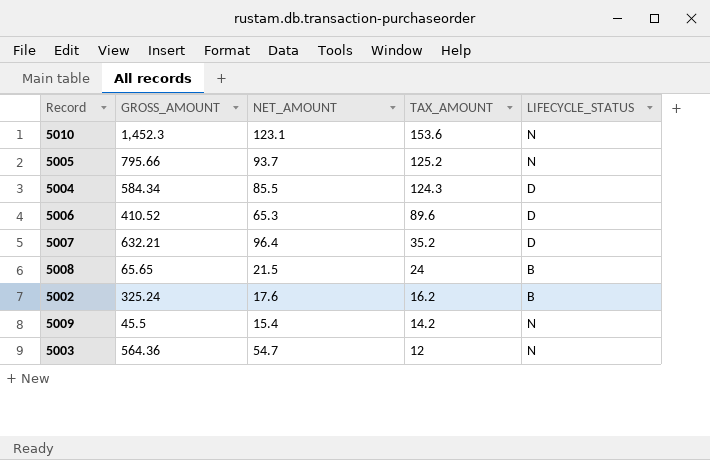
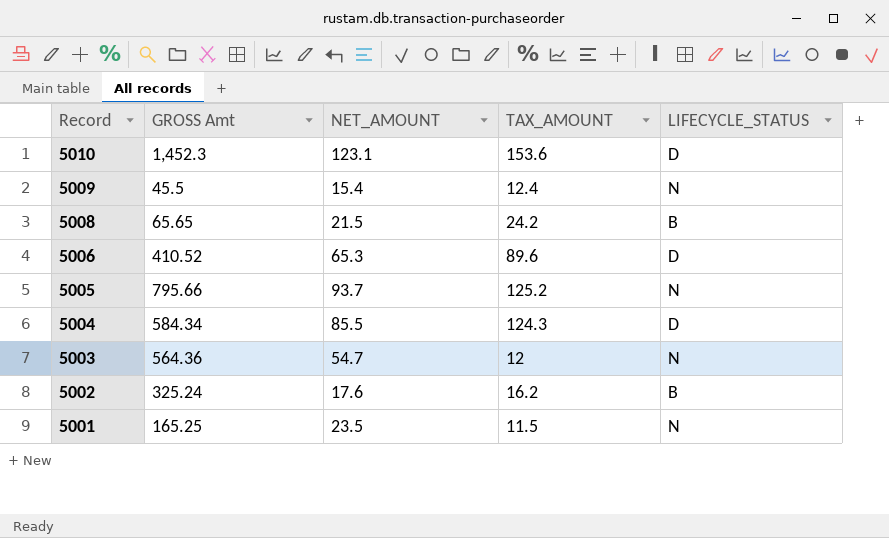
row order: TAX_AMOUNT descending -> Record descending
column name: GROSS_AMOUNT -> GROSS Amt
row 5007: 632.21 | 96.4 | 35.2 | D -> none
5010 | LIFECYCLE_STATUS: N -> D
5009 | TAX_AMOUNT: 14.2 -> 12.4
5008 | TAX_AMOUNT: 24 -> 24.2
row 5001: none -> 165.25 | 23.5 | 11.5 | N

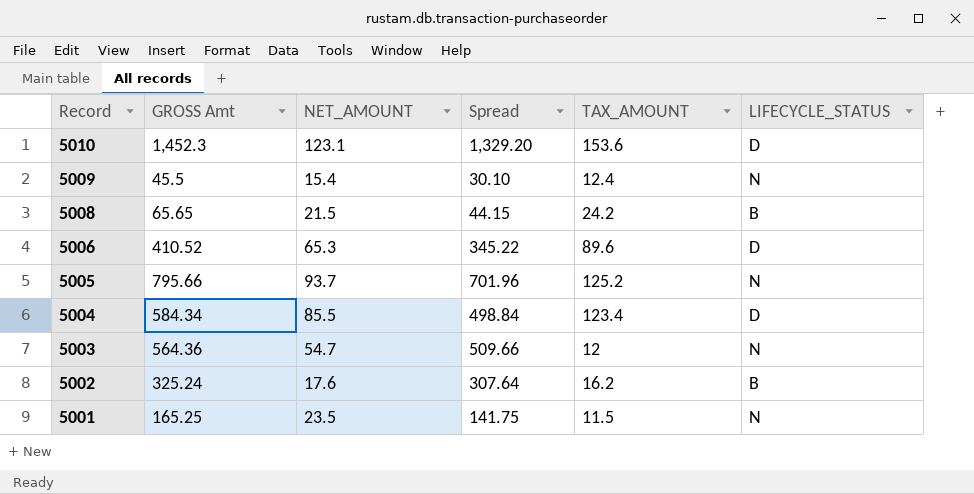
column Spread | formula: none -> [GROSS Amt] - [NET_AMOUNT]
5004 | TAX_AMOUNT: 124.3 -> 123.4

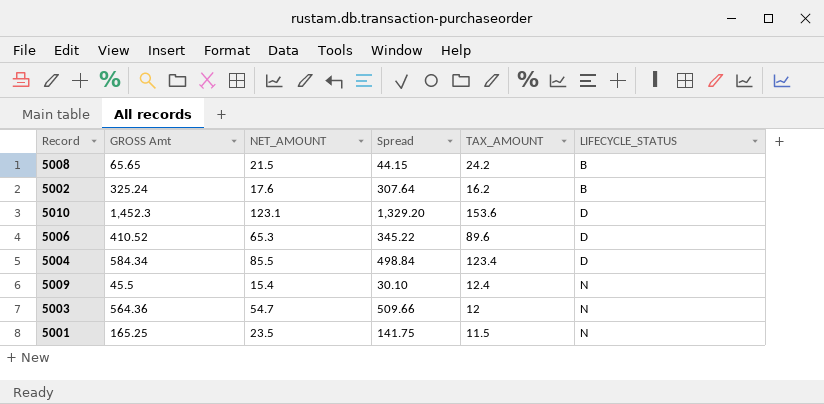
row order: Record descending -> LIFECYCLE_STATUS ascending
row 5005: 795.66 | 93.7 | 701.96 | 125.2 | N -> none

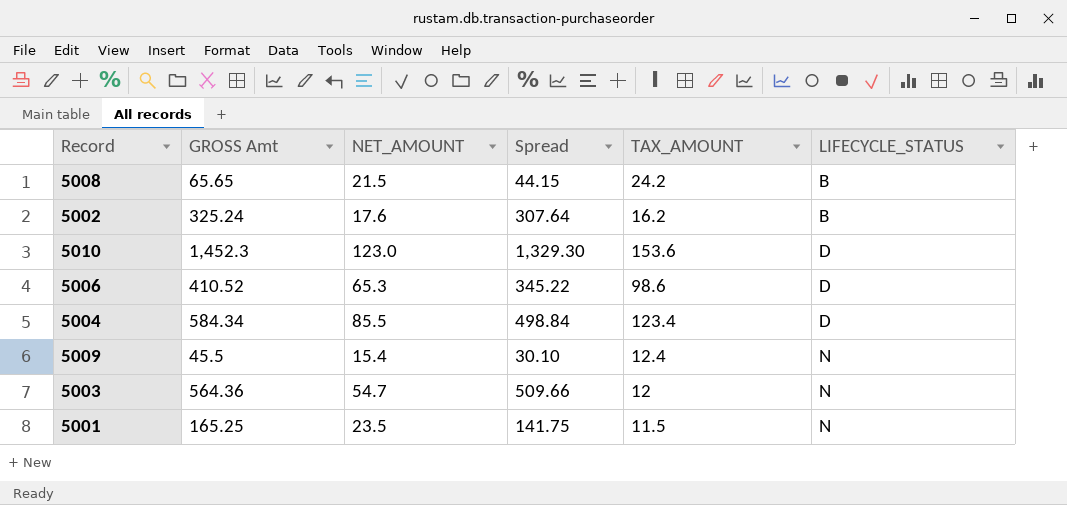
5010 | NET_AMOUNT: 123.1 -> 123.0
5010 | Spread: 1,329.20 -> 1,329.30
5006 | TAX_AMOUNT: 89.6 -> 98.6

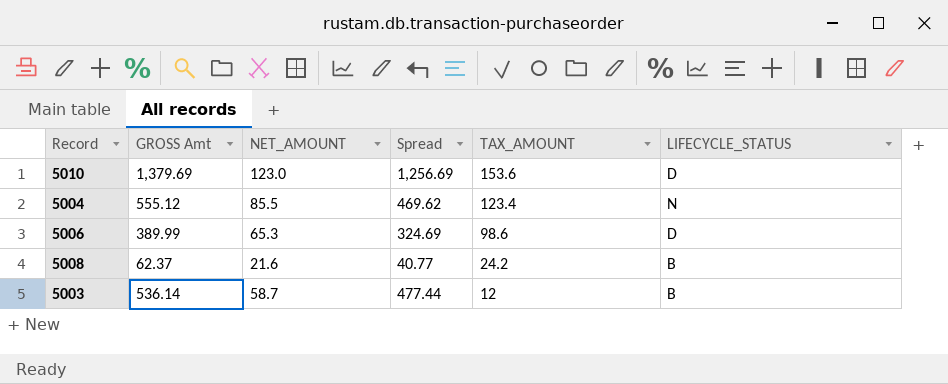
row order: LIFECYCLE_STATUS ascending -> TAX_AMOUNT descending
row 5002: 325.24 | 17.6 | 307.64 | 16.2 | B -> none
row 5009: 45.5 | 15.4 | 30.10 | 12.4 | N -> none
row 5001: 165.25 | 23.5 | 141.75 | 11.5 | N -> none
5010 | GROSS Amt: 1,452.3 -> 1,379.69
5010 | Spread: 1,329.30 -> 1,256.69
5004 | GROSS Amt: 584.34 -> 555.12
5004 | Spread: 498.84 -> 469.62
5004 | LIFECYCLE_STATUS: D -> N
5006 | GROSS Amt: 410.52 -> 389.99
5006 | Spread: 345.22 -> 324.69
5008 | GROSS Amt: 65.65 -> 62.37
5008 | NET_AMOUNT: 21.5 -> 21.6
5008 | Spread: 44.15 -> 40.77
5003 | GROSS Amt: 564.36 -> 536.14
5003 | NET_AMOUNT: 54.7 -> 58.7
5003 | Spread: 509.66 -> 477.44
5003 | LIFECYCLE_STATUS: N -> B

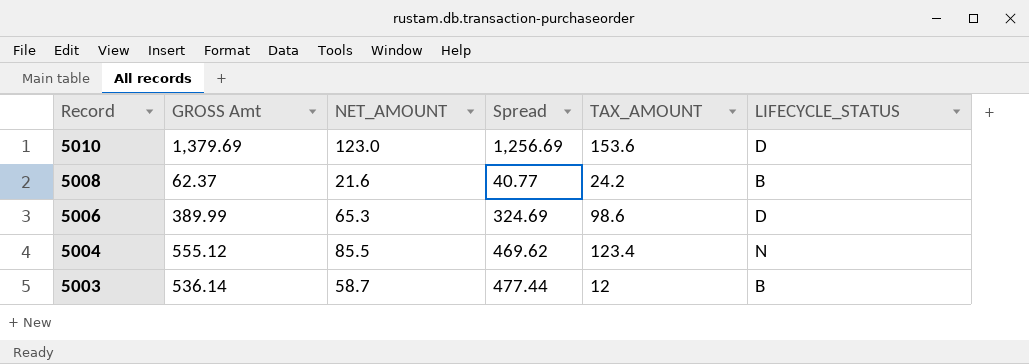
row order: TAX_AMOUNT descending -> Record descending

